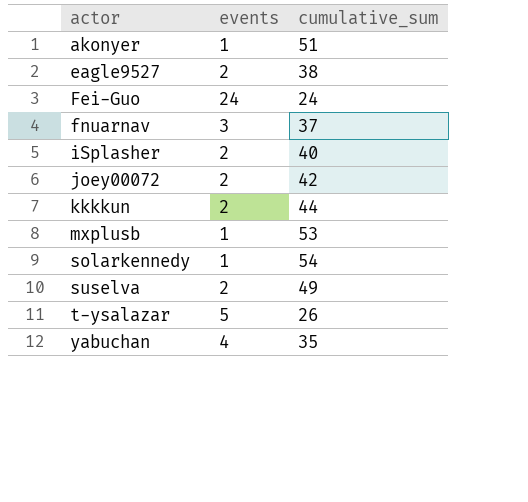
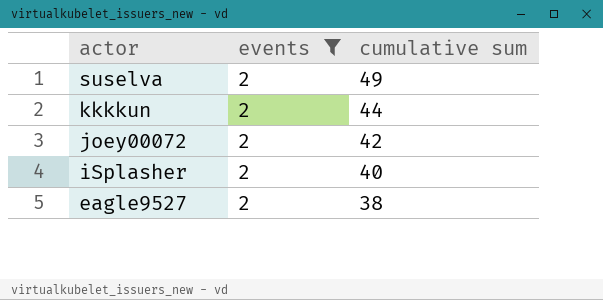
filter: none -> events = 2
row order: actor ascending -> actor descending
column name: cumulative_sum -> cumulative sum

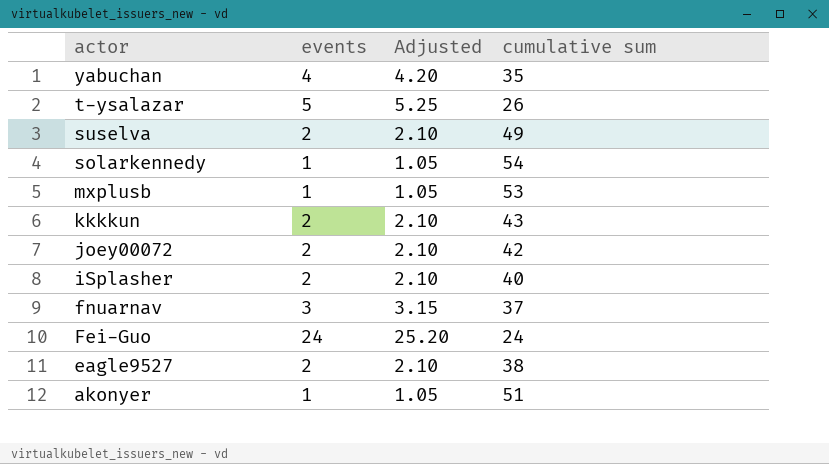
filter: events = 2 -> none
column Adjusted | formula: none -> [events] * 1.05
kkkkun | cumulative sum: 44 -> 43

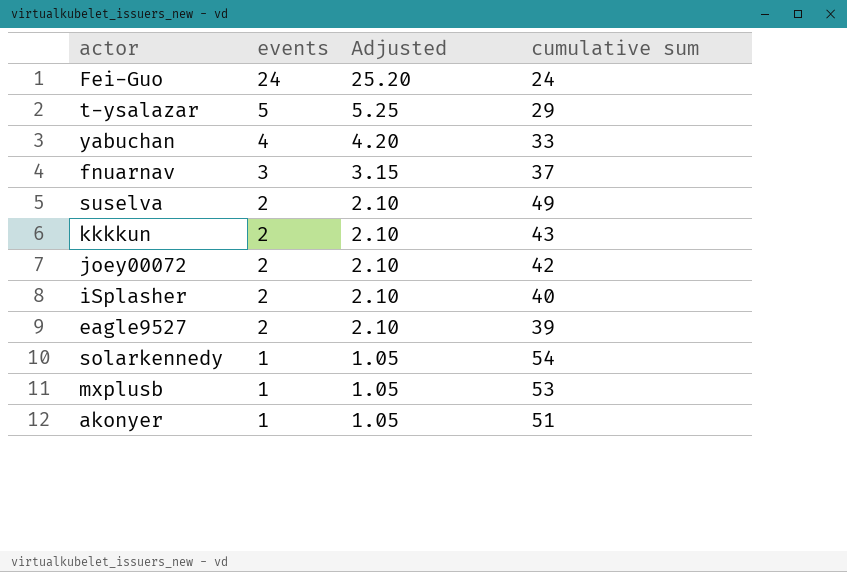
row order: actor descending -> events descending
t-ysalazar | cumulative sum: 26 -> 29
yabuchan | cumulative sum: 35 -> 33
eagle9527 | cumulative sum: 38 -> 39

